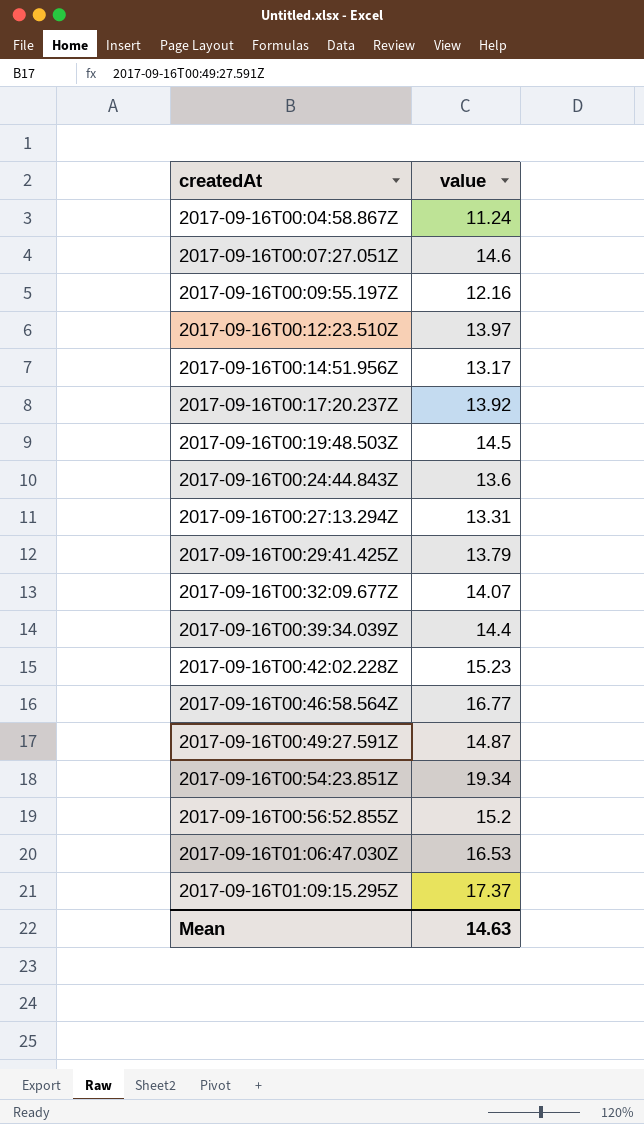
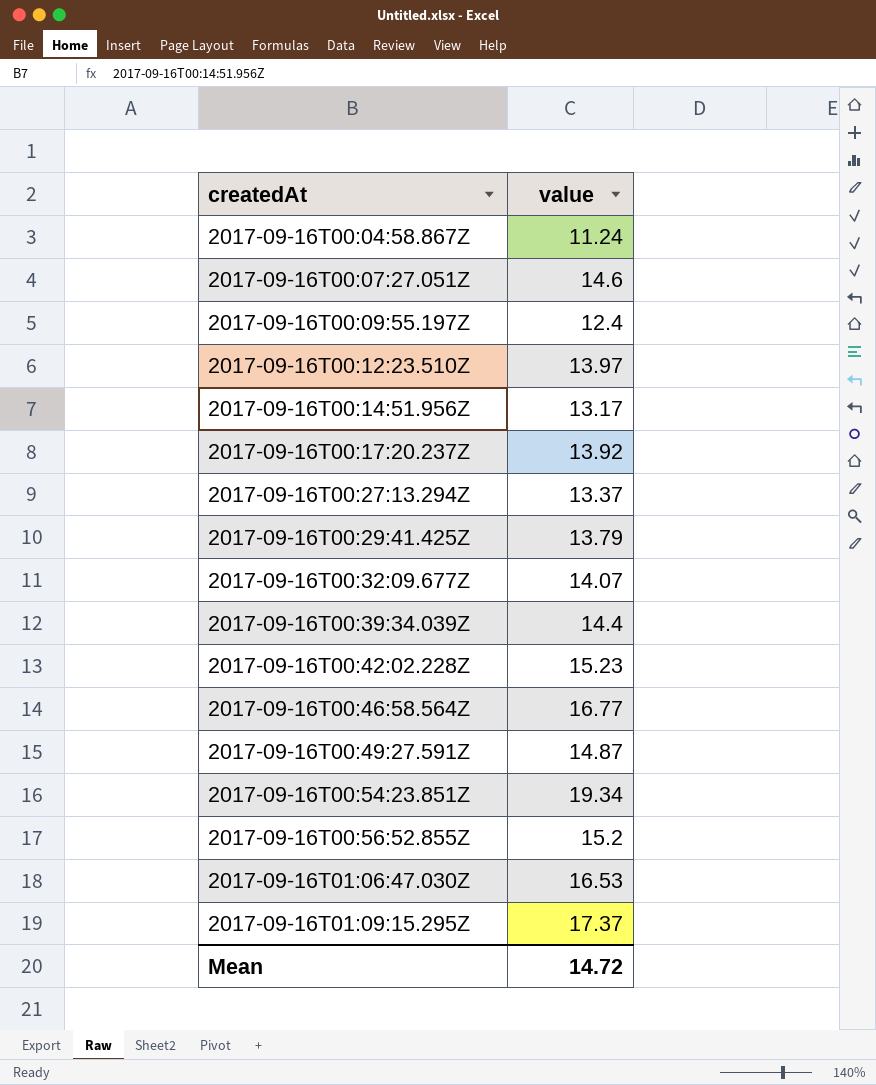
row 2017-09-16T00:19:48.503Z: 14.5 -> none
row 2017-09-16T00:24:44.843Z: 13.6 -> none
2017-09-16T00:09:55.197Z | value: 12.16 -> 12.4
2017-09-16T00:27:13.294Z | value: 13.31 -> 13.37
Mean | value: 14.63 -> 14.72

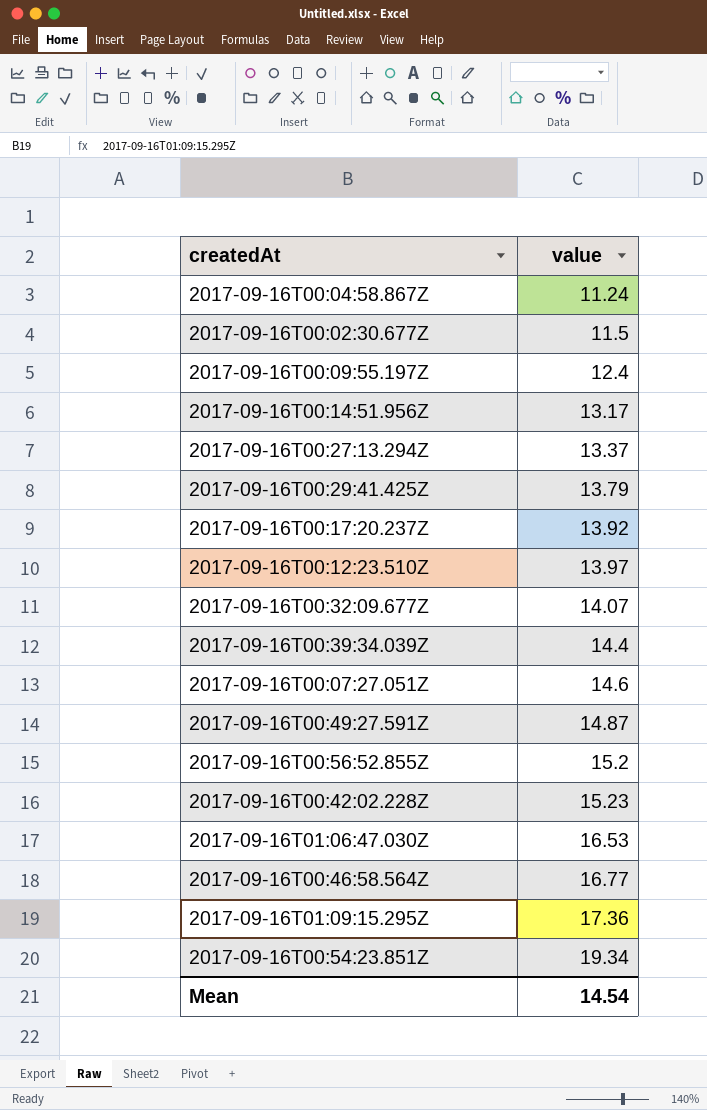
row order: createdAt ascending -> value ascending
row 2017-09-16T00:02:30.677Z: none -> 11.5
2017-09-16T01:09:15.295Z | value: 17.37 -> 17.36
Mean | value: 14.72 -> 14.54

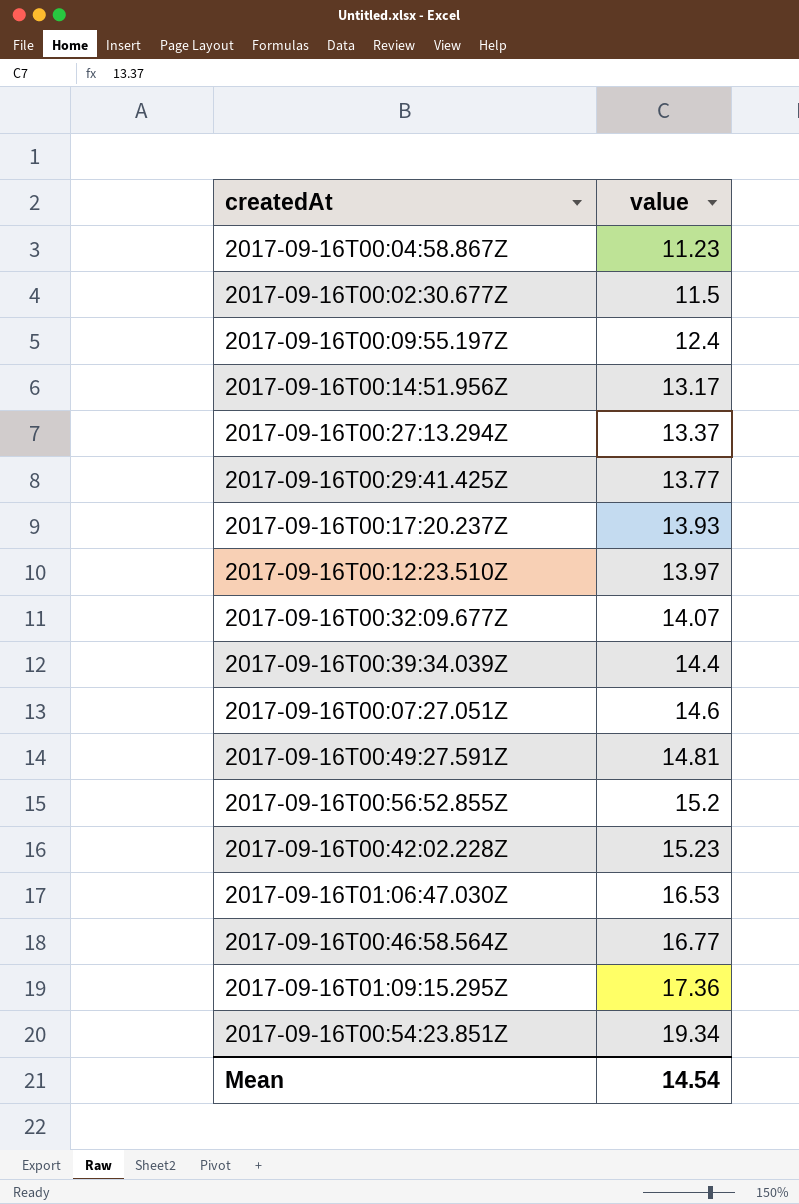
2017-09-16T00:04:58.867Z | value: 11.24 -> 11.23
2017-09-16T00:29:41.425Z | value: 13.79 -> 13.77
2017-09-16T00:17:20.237Z | value: 13.92 -> 13.93
2017-09-16T00:49:27.591Z | value: 14.87 -> 14.81

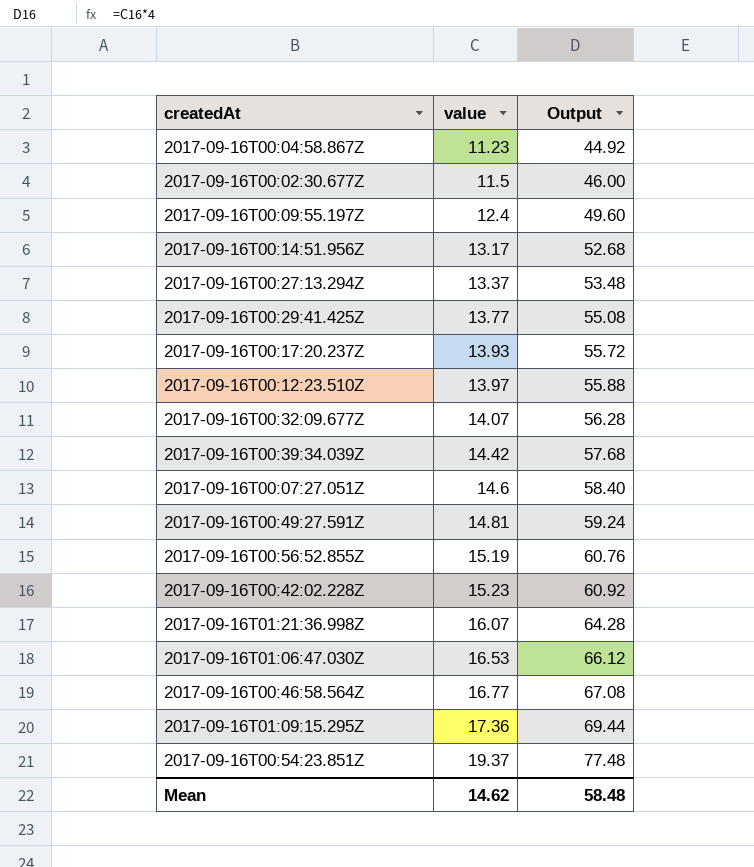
column Output | formula: none -> [value] * 4
2017-09-16T00:39:34.039Z | value: 14.4 -> 14.42
2017-09-16T00:56:52.855Z | value: 15.2 -> 15.19
row 2017-09-16T01:21:36.998Z: none -> 16.07 | 64.28
2017-09-16T00:54:23.851Z | value: 19.34 -> 19.37
Mean | value: 14.54 -> 14.62

